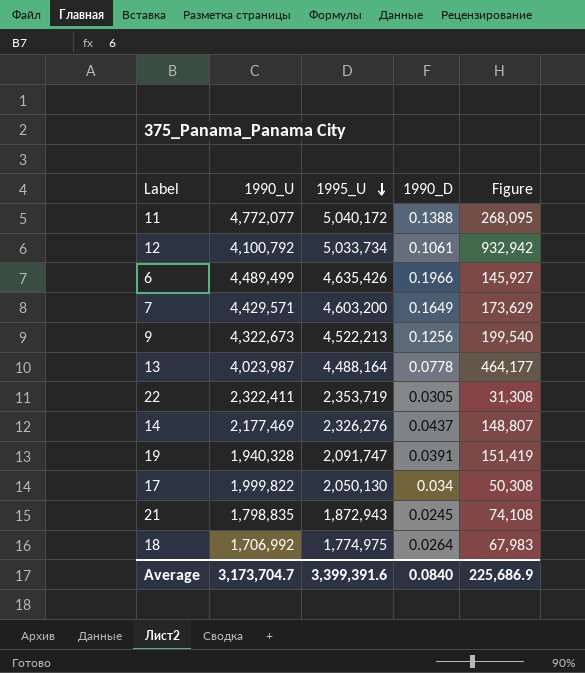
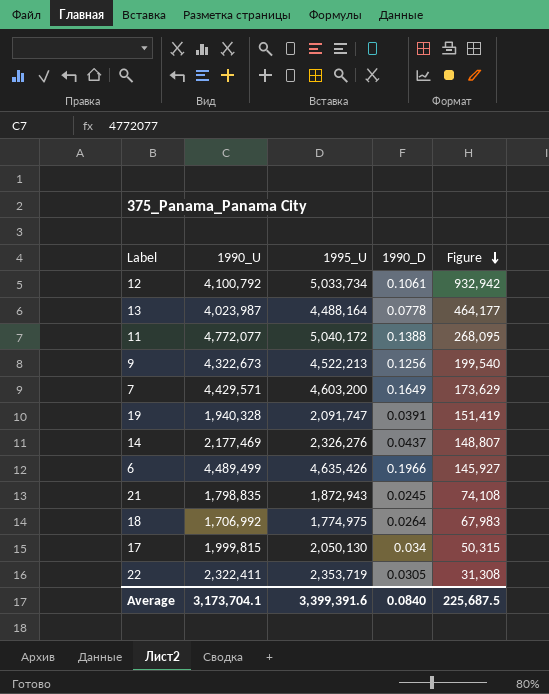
row order: 1995_U descending -> Figure descending
17 | 1990_U: 1,999,822 -> 1,999,815
17 | Figure: 50,308 -> 50,315
Average | 1990_U: 3,173,704.7 -> 3,173,704.1
Average | Figure: 225,686.9 -> 225,687.5

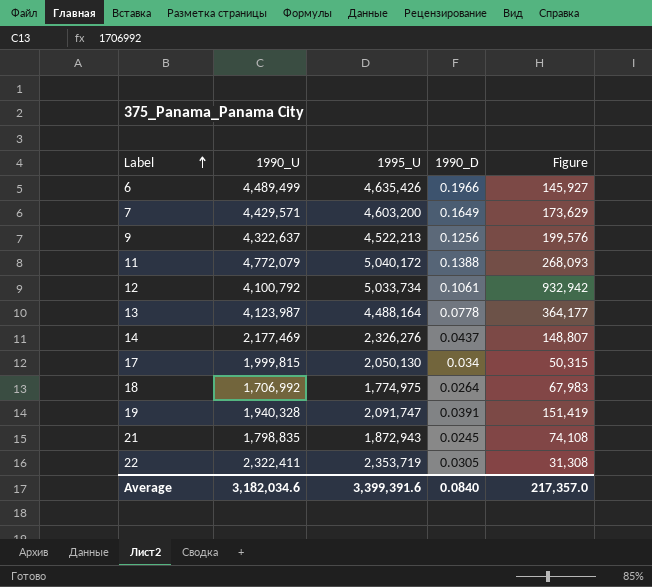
row order: Figure descending -> Label ascending
9 | 1990_U: 4,322,673 -> 4,322,637
9 | Figure: 199,540 -> 199,576
11 | 1990_U: 4,772,077 -> 4,772,079
11 | Figure: 268,095 -> 268,093
13 | 1990_U: 4,023,987 -> 4,123,987
13 | Figure: 464,177 -> 364,177
Average | 1990_U: 3,173,704.1 -> 3,182,034.6
Average | Figure: 225,687.5 -> 217,357.0

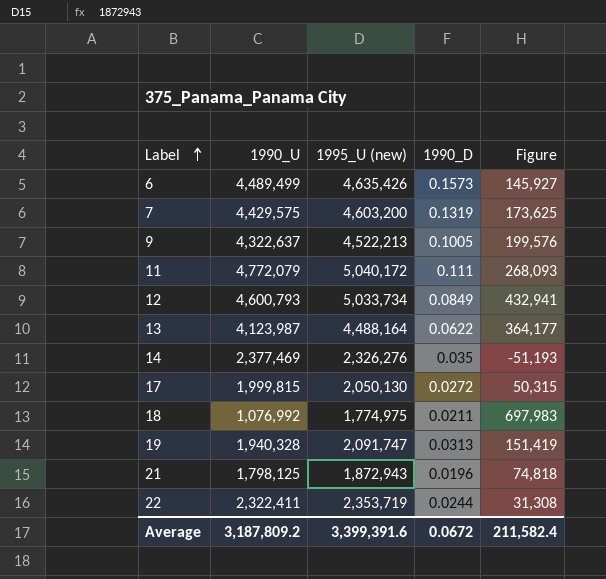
column name: 1995_U -> 1995_U (new)
6 | 1990_D: 0.1966 -> 0.1573
7 | 1990_U: 4,429,571 -> 4,429,575
7 | 1990_D: 0.1649 -> 0.1319
7 | Figure: 173,629 -> 173,625
9 | 1990_D: 0.1256 -> 0.1005
11 | 1990_D: 0.1388 -> 0.111
12 | 1990_U: 4,100,792 -> 4,600,793
12 | 1990_D: 0.1061 -> 0.0849
12 | Figure: 932,942 -> 432,941
13 | 1990_D: 0.0778 -> 0.0622
14 | 1990_U: 2,177,469 -> 2,377,469
14 | 1990_D: 0.0437 -> 0.035
14 | Figure: 148,807 -> -51,193
17 | 1990_D: 0.034 -> 0.0272
18 | 1990_U: 1,706,992 -> 1,076,992
18 | 1990_D: 0.0264 -> 0.0211
18 | Figure: 67,983 -> 697,983
19 | 1990_D: 0.0391 -> 0.0313
21 | 1990_U: 1,798,835 -> 1,798,125
21 | 1990_D: 0.0245 -> 0.0196
21 | Figure: 74,108 -> 74,818
22 | 1990_D: 0.0305 -> 0.0244
Average | 1990_U: 3,182,034.6 -> 3,187,809.2
Average | 1990_D: 0.0840 -> 0.0672
Average | Figure: 217,357.0 -> 211,582.4

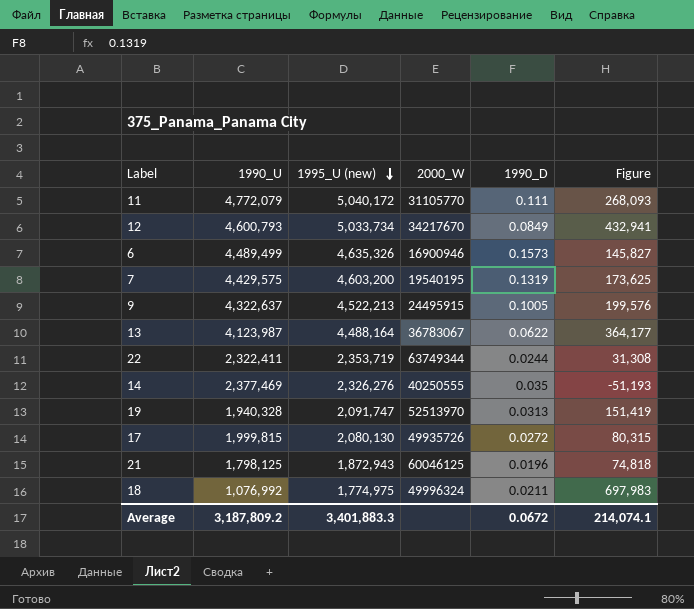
row order: Label ascending -> 1995_U (new) descending
column 2000_W | position: none -> 4
6 | 1995_U (new): 4,635,426 -> 4,635,326
6 | Figure: 145,927 -> 145,827
17 | 1995_U (new): 2,050,130 -> 2,080,130
17 | Figure: 50,315 -> 80,315
Average | 1995_U (new): 3,399,391.6 -> 3,401,883.3
Average | Figure: 211,582.4 -> 214,074.1

